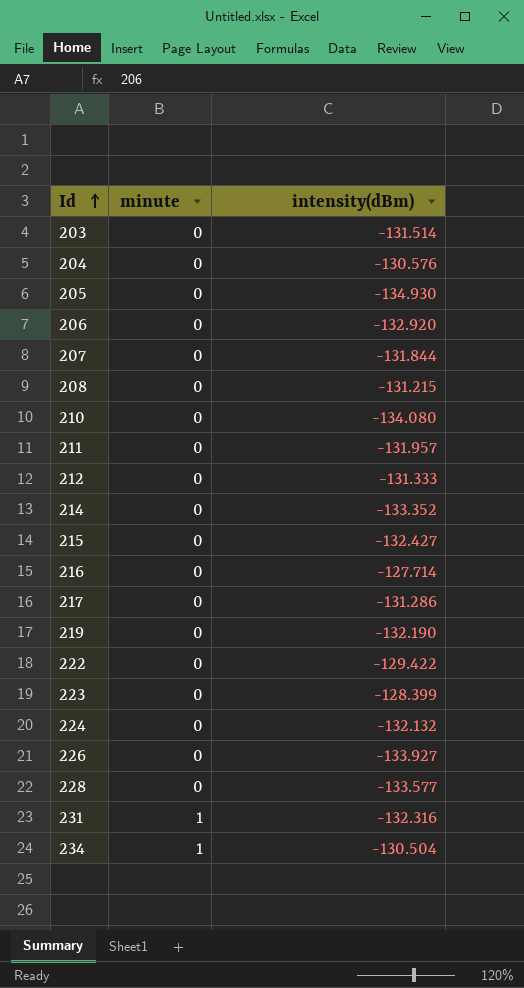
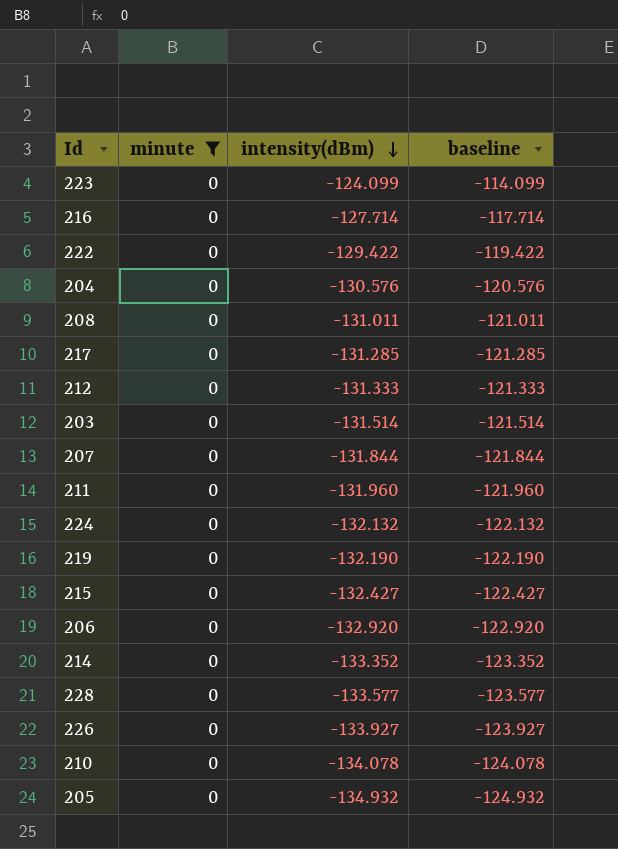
filter: none -> minute = 0
row order: Id ascending -> intensity(dBm) descending
column baseline | formula: none -> [intensity(dBm)] + 10
223 | intensity(dBm): -128.399 -> -124.099
208 | intensity(dBm): -131.215 -> -131.011
217 | intensity(dBm): -131.286 -> -131.285
211 | intensity(dBm): -131.957 -> -131.960
210 | intensity(dBm): -134.080 -> -134.078
205 | intensity(dBm): -134.930 -> -134.932

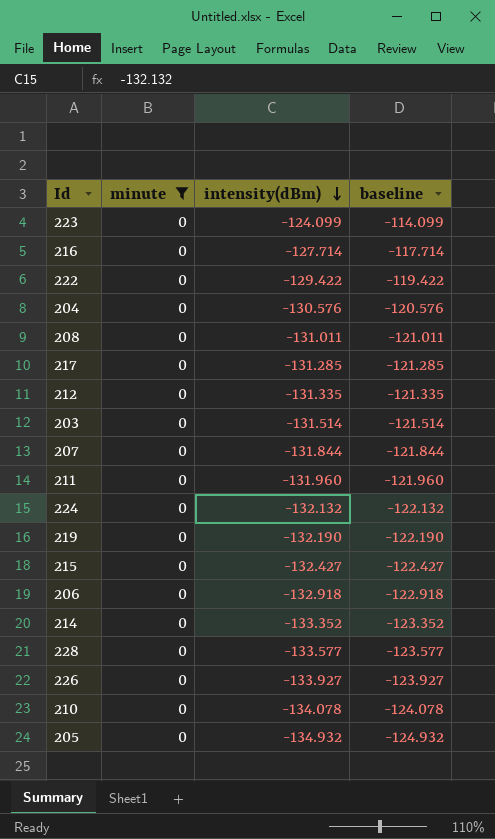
212 | intensity(dBm): -131.333 -> -131.335
212 | baseline: -121.333 -> -121.335
206 | intensity(dBm): -132.920 -> -132.918
206 | baseline: -122.920 -> -122.918

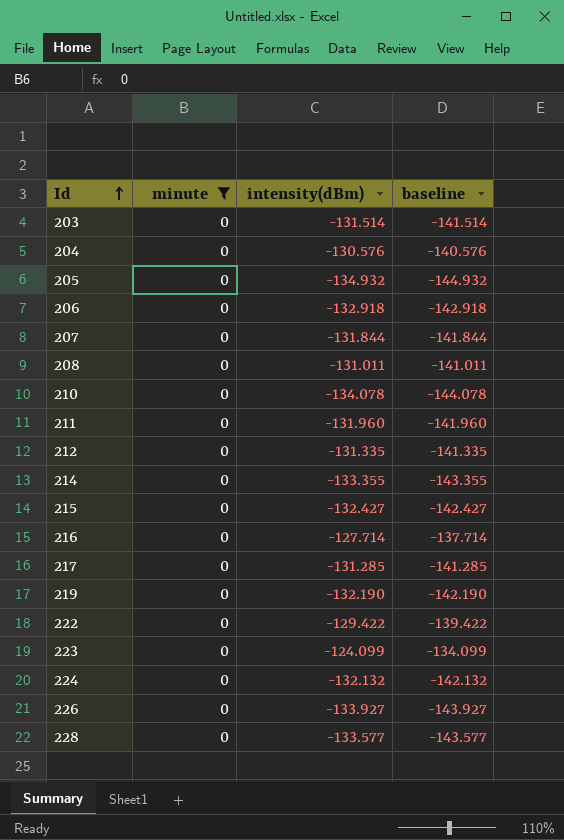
row order: intensity(dBm) descending -> Id ascending
column baseline | formula: [intensity(dBm)] + 10 -> [intensity(dBm)] - 10
214 | intensity(dBm): -133.352 -> -133.355

